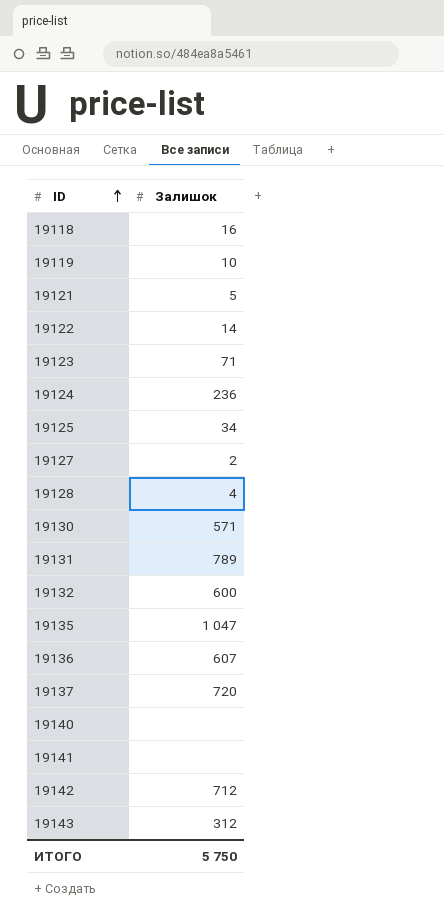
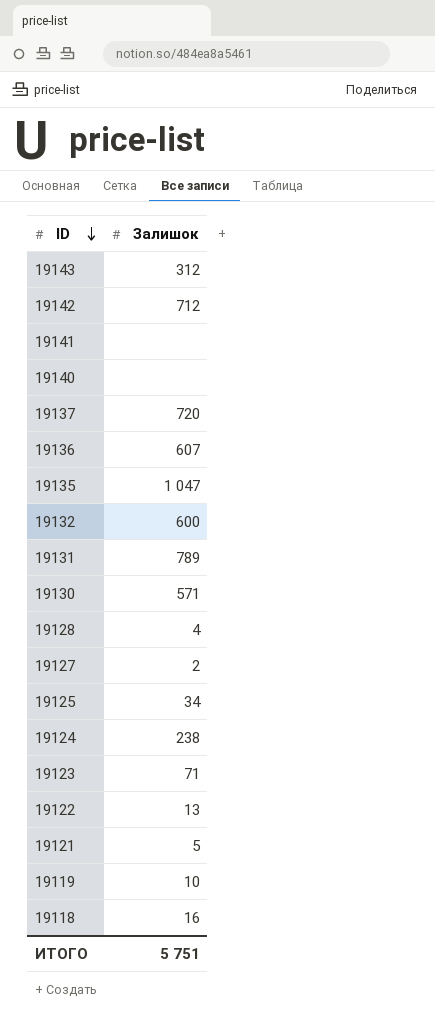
row order: ID ascending -> ID descending
19124 | Залишок: 236 -> 238
19122 | Залишок: 14 -> 13
ИТОГО | Залишок: 5 750 -> 5 751

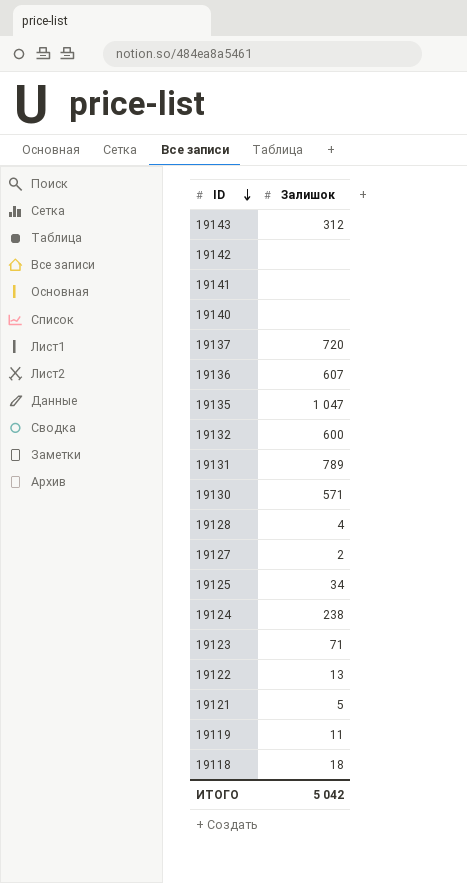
19142 | Залишок: 712 -> none
19119 | Залишок: 10 -> 11
19118 | Залишок: 16 -> 18
ИТОГО | Залишок: 5 751 -> 5 042

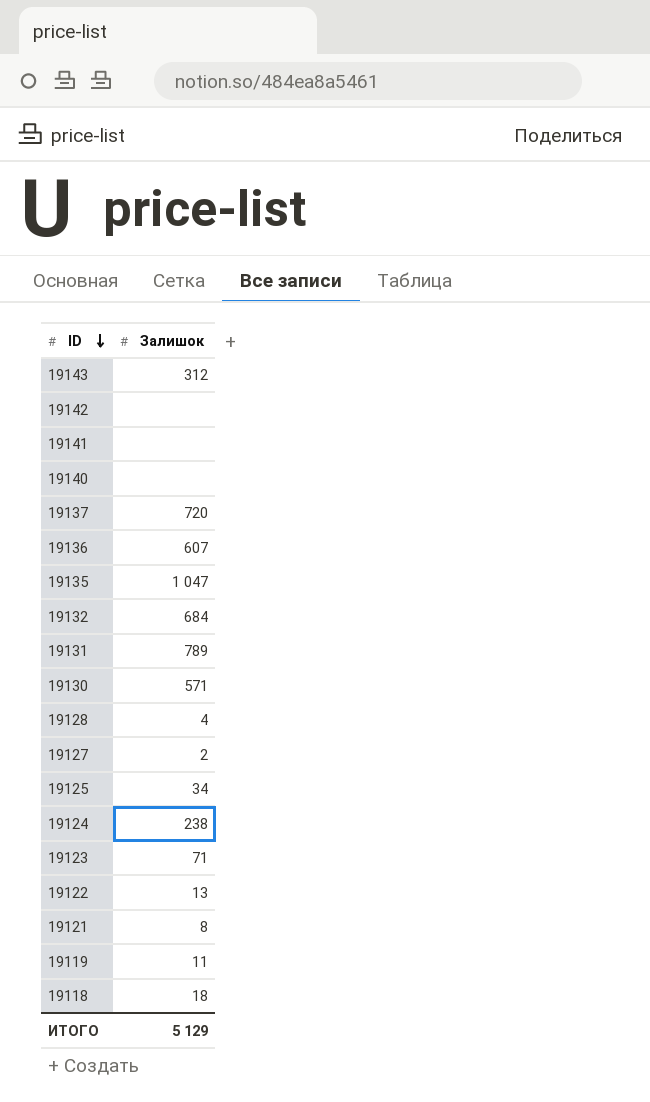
19132 | Залишок: 600 -> 684
19121 | Залишок: 5 -> 8
ИТОГО | Залишок: 5 042 -> 5 129

